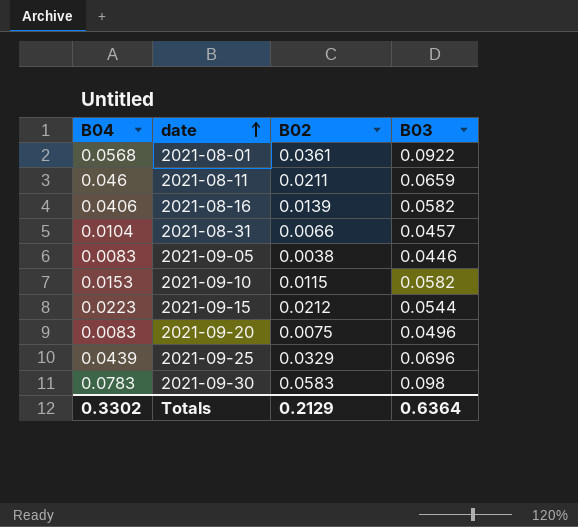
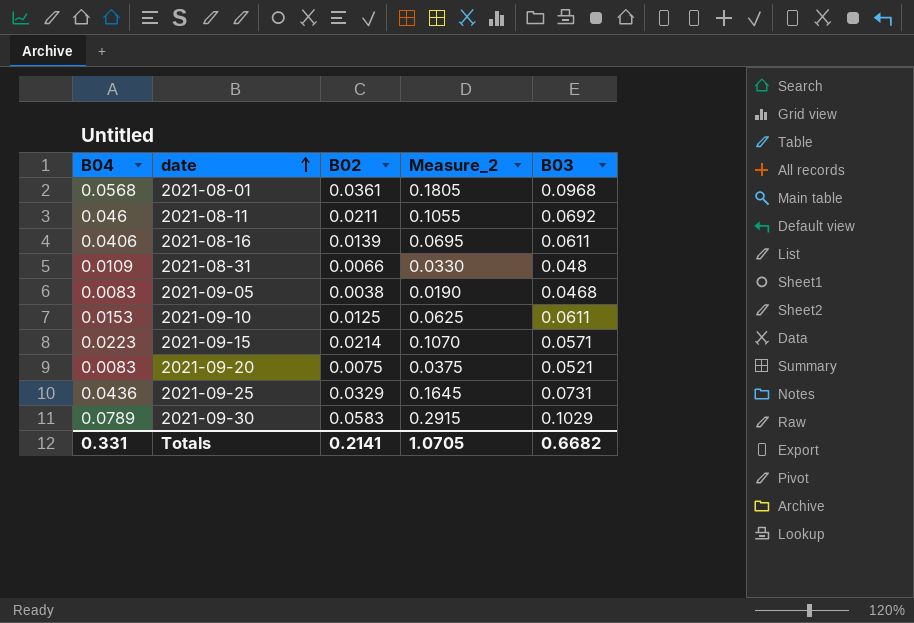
column Measure_2 | formula: none -> [B02] * 5
2021-08-01 | B03: 0.0922 -> 0.0968
2021-08-11 | B03: 0.0659 -> 0.0692
2021-08-16 | B03: 0.0582 -> 0.0611
2021-08-31 | B04: 0.0104 -> 0.0109
2021-08-31 | B03: 0.0457 -> 0.048
2021-09-05 | B03: 0.0446 -> 0.0468
2021-09-10 | B02: 0.0115 -> 0.0125
2021-09-10 | B03: 0.0582 -> 0.0611
2021-09-15 | B02: 0.0212 -> 0.0214
2021-09-15 | B03: 0.0544 -> 0.0571
2021-09-20 | B03: 0.0496 -> 0.0521
2021-09-25 | B04: 0.0439 -> 0.0436
2021-09-25 | B03: 0.0696 -> 0.0731
2021-09-30 | B04: 0.0783 -> 0.0789
2021-09-30 | B03: 0.098 -> 0.1029
Totals | B04: 0.3302 -> 0.331
Totals | B02: 0.2129 -> 0.2141
Totals | B03: 0.6364 -> 0.6682

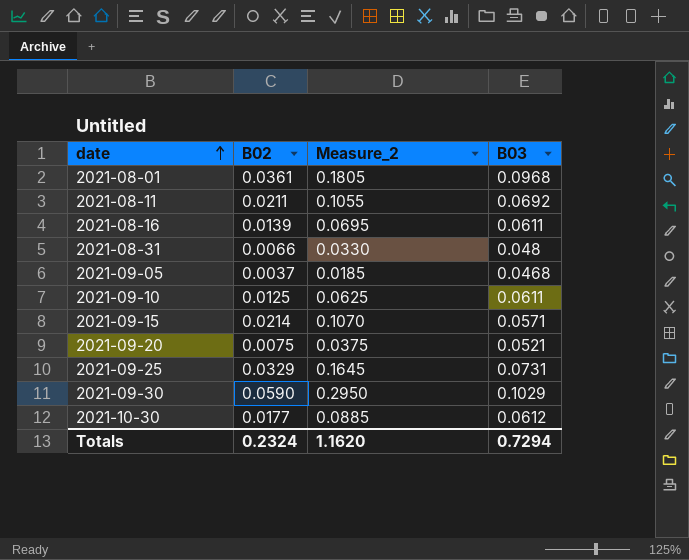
column B04 | position: 1 -> none
2021-09-05 | B02: 0.0038 -> 0.0037
2021-09-05 | Measure_2: 0.0190 -> 0.0185
2021-09-30 | B02: 0.0583 -> 0.0590
2021-09-30 | Measure_2: 0.2915 -> 0.2950
row 2021-10-30: none -> 0.0177 | 0.0885 | 0.0612
Totals | B02: 0.2141 -> 0.2324
Totals | Measure_2: 1.0705 -> 1.1620
Totals | B03: 0.6682 -> 0.7294

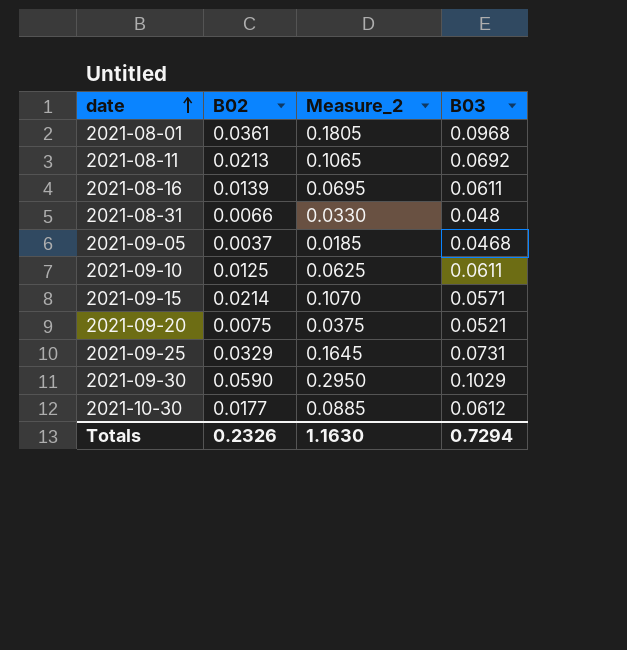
2021-08-11 | B02: 0.0211 -> 0.0213
2021-08-11 | Measure_2: 0.1055 -> 0.1065
Totals | B02: 0.2324 -> 0.2326
Totals | Measure_2: 1.1620 -> 1.1630

